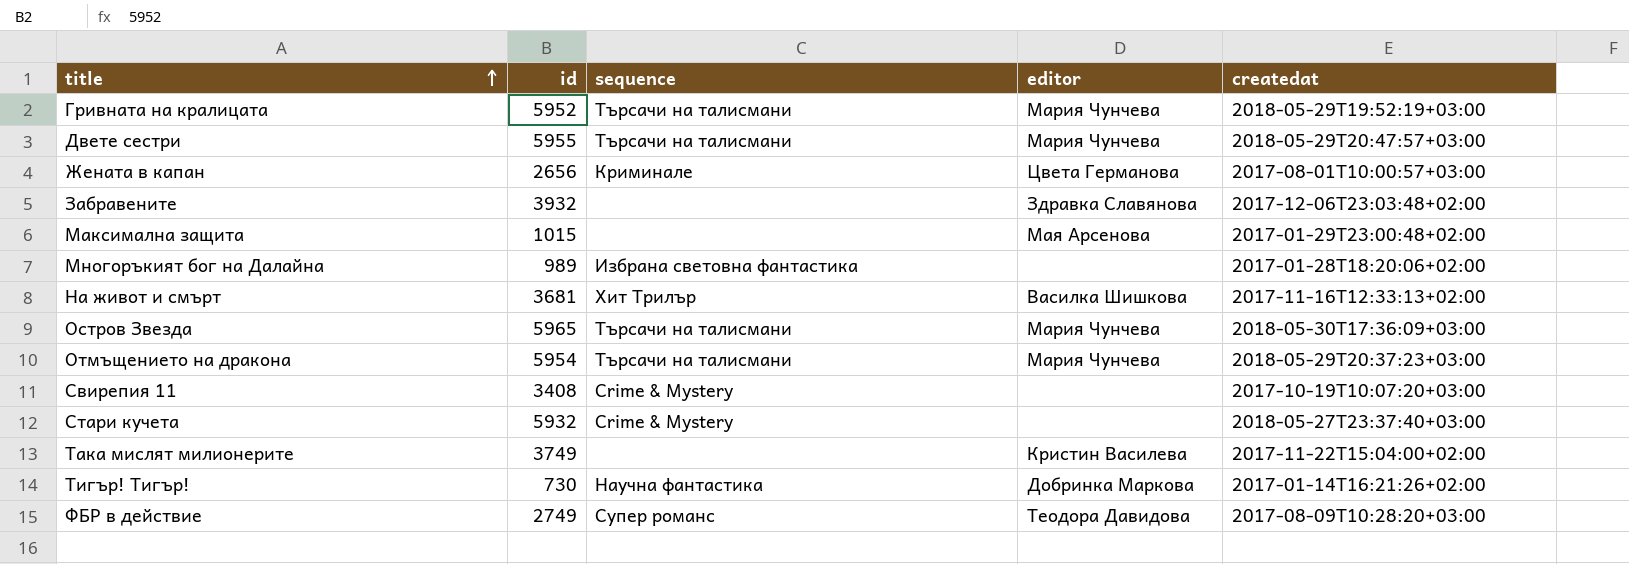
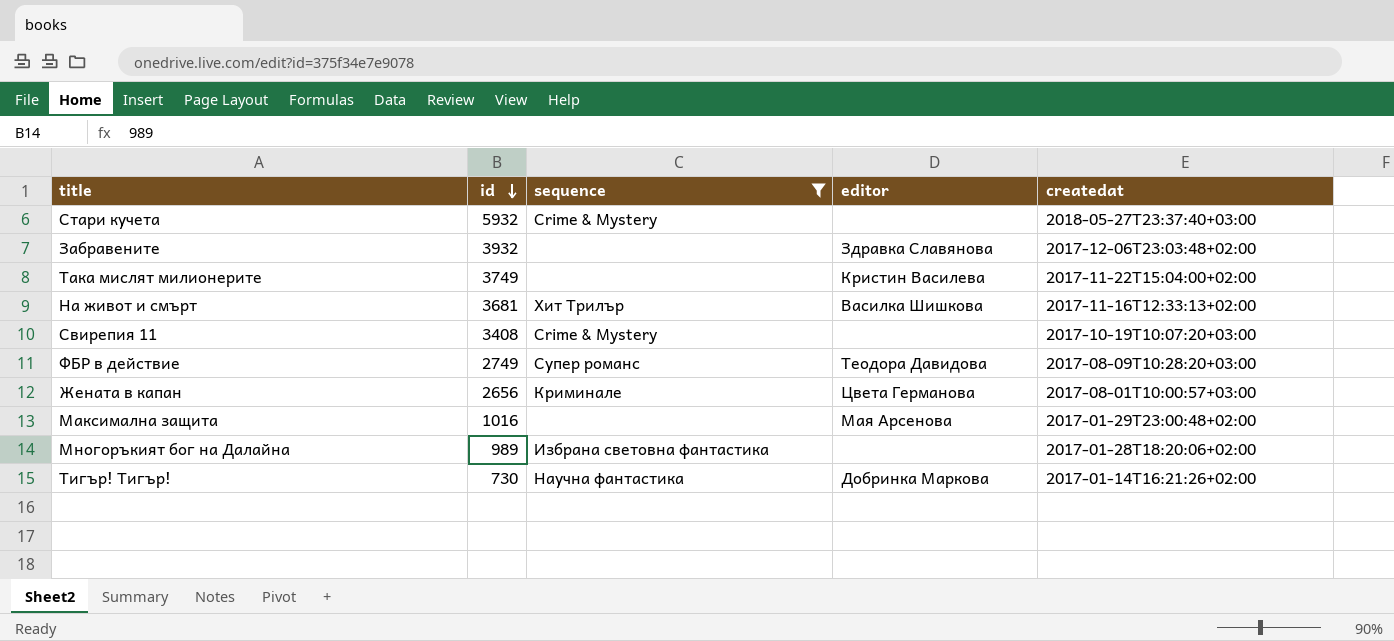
filter: none -> sequence != Търсачи на талисмани
row order: title ascending -> id descending
Максимална защита | id: 1015 -> 1016

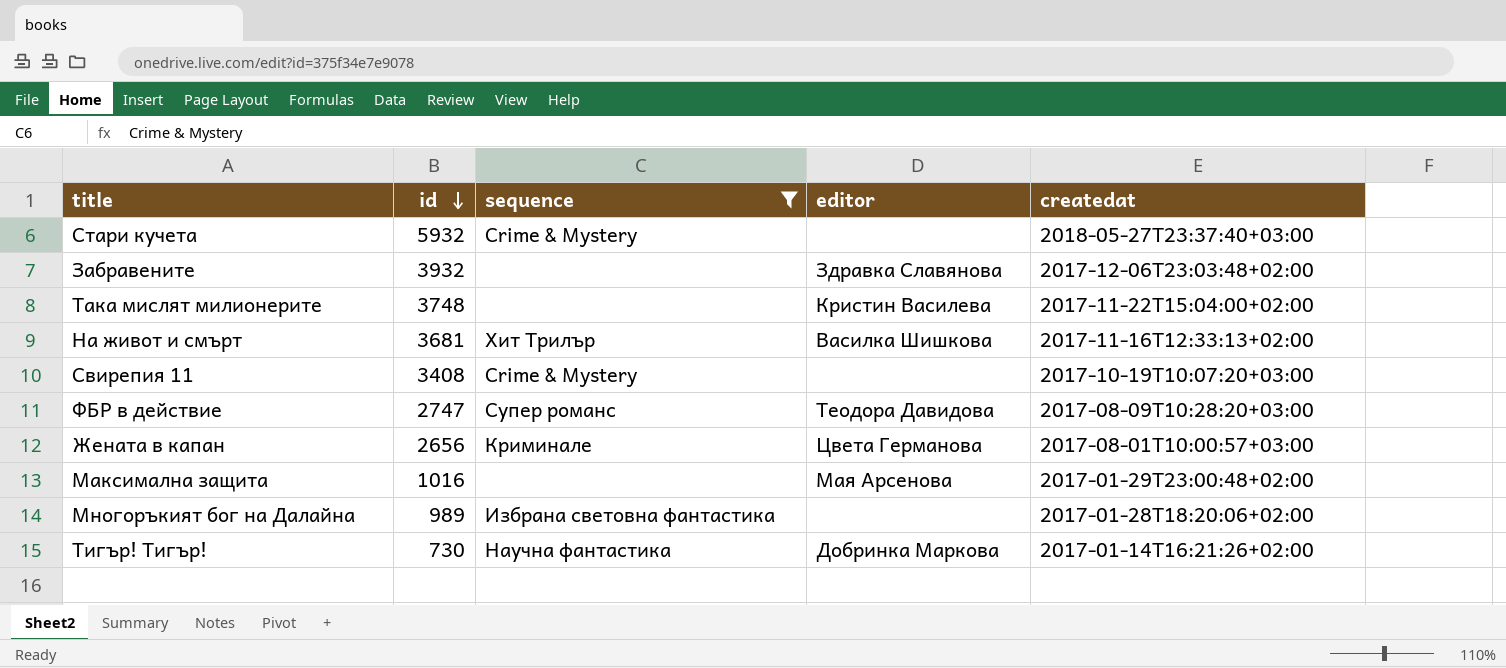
Така мислят милионерите | id: 3749 -> 3748
ФБР в действие | id: 2749 -> 2747

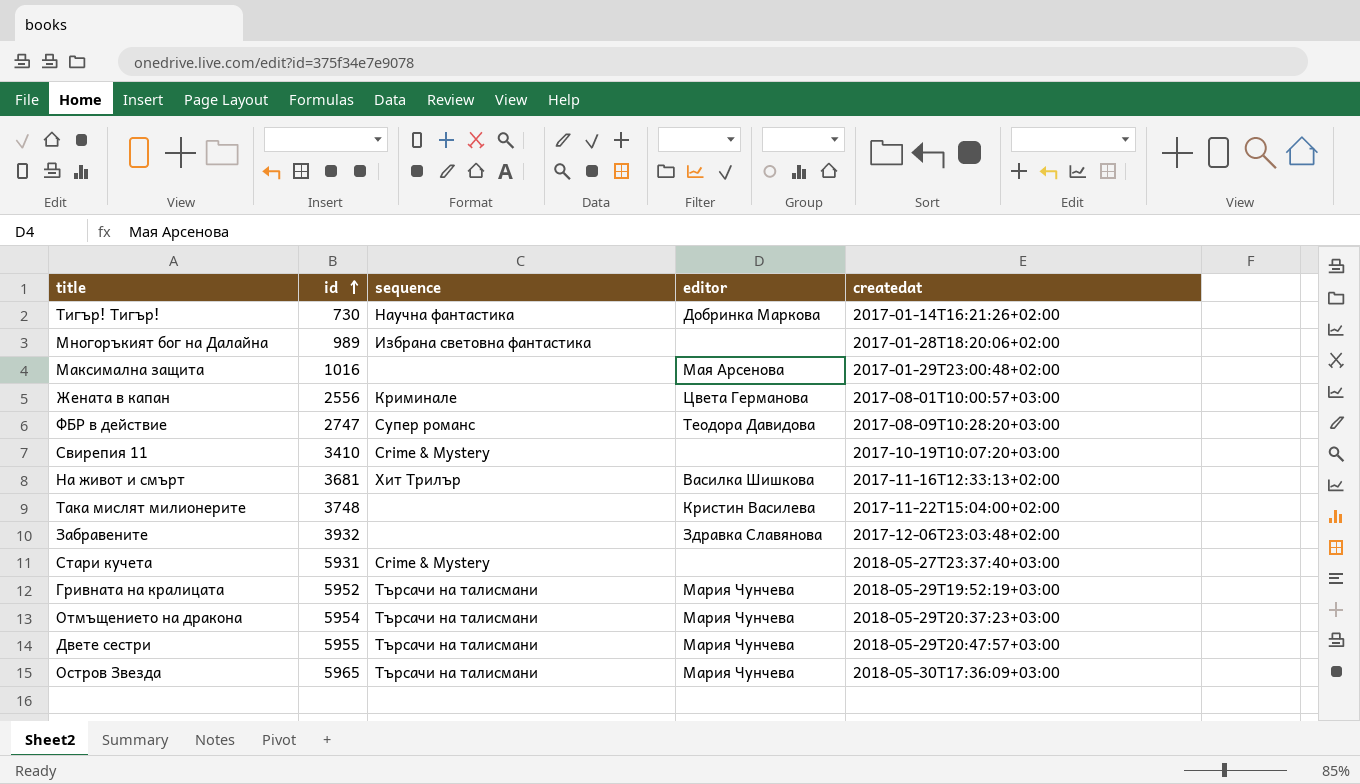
filter: sequence != Търсачи на талисмани -> none
row order: id descending -> id ascending
Жената в капан | id: 2656 -> 2556
Свирепия 11 | id: 3408 -> 3410
Стари кучета | id: 5932 -> 5931

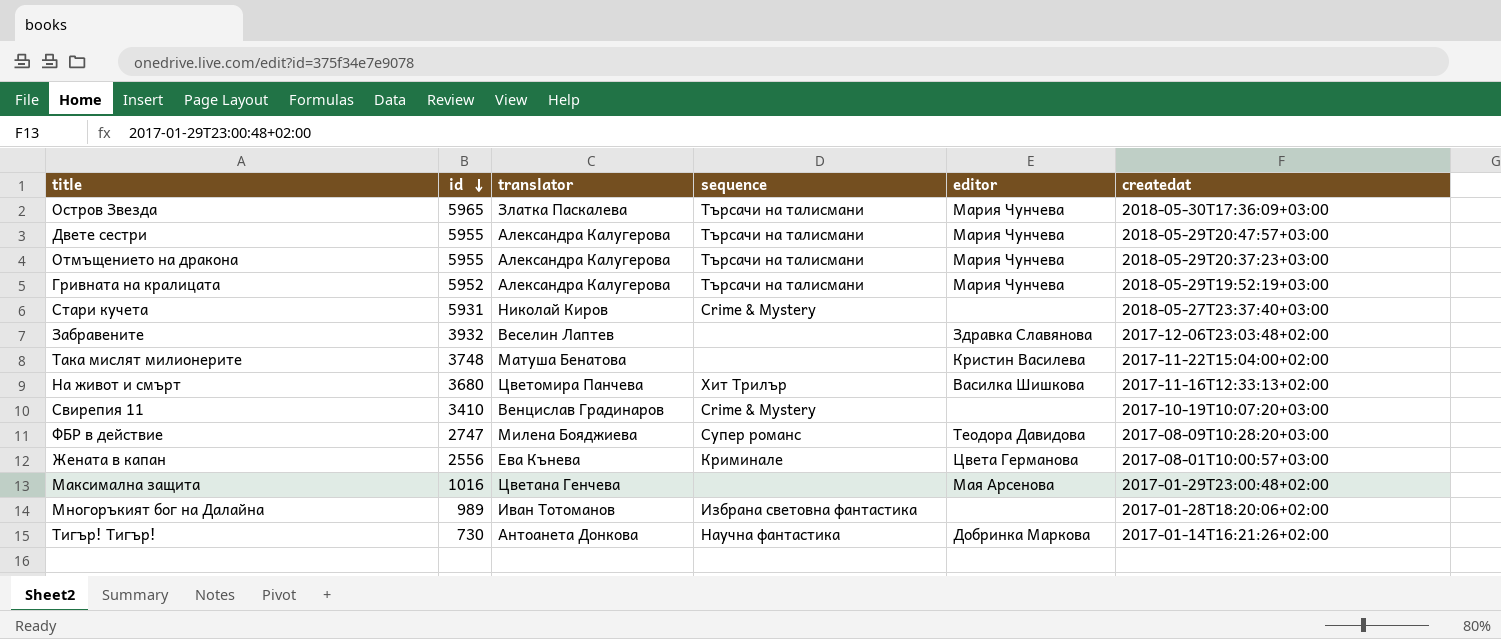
row order: id ascending -> id descending
column translator | position: none -> 3
Отмъщението на дракона | id: 5954 -> 5955
На живот и смърт | id: 3681 -> 3680

